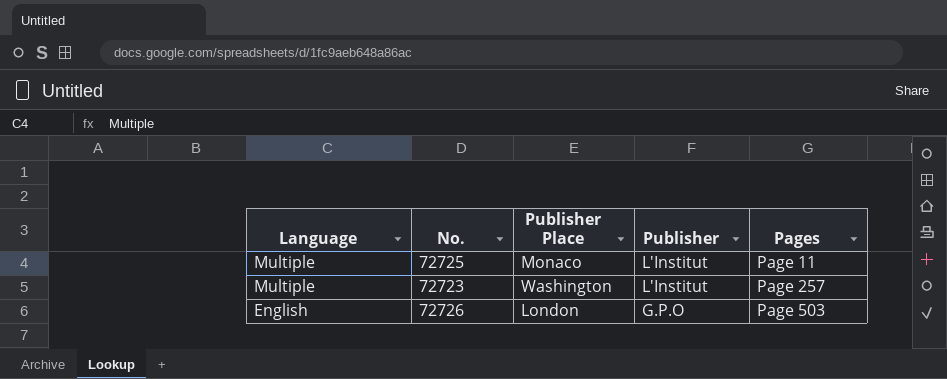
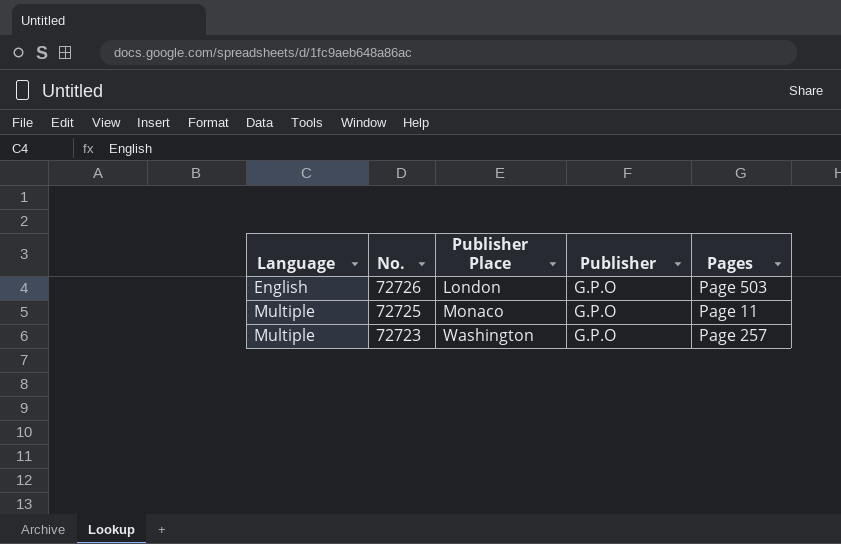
row order: Language descending -> Language ascending
72725 | Publisher: L'Institut -> G.P.O
72723 | Publisher: L'Institut -> G.P.O

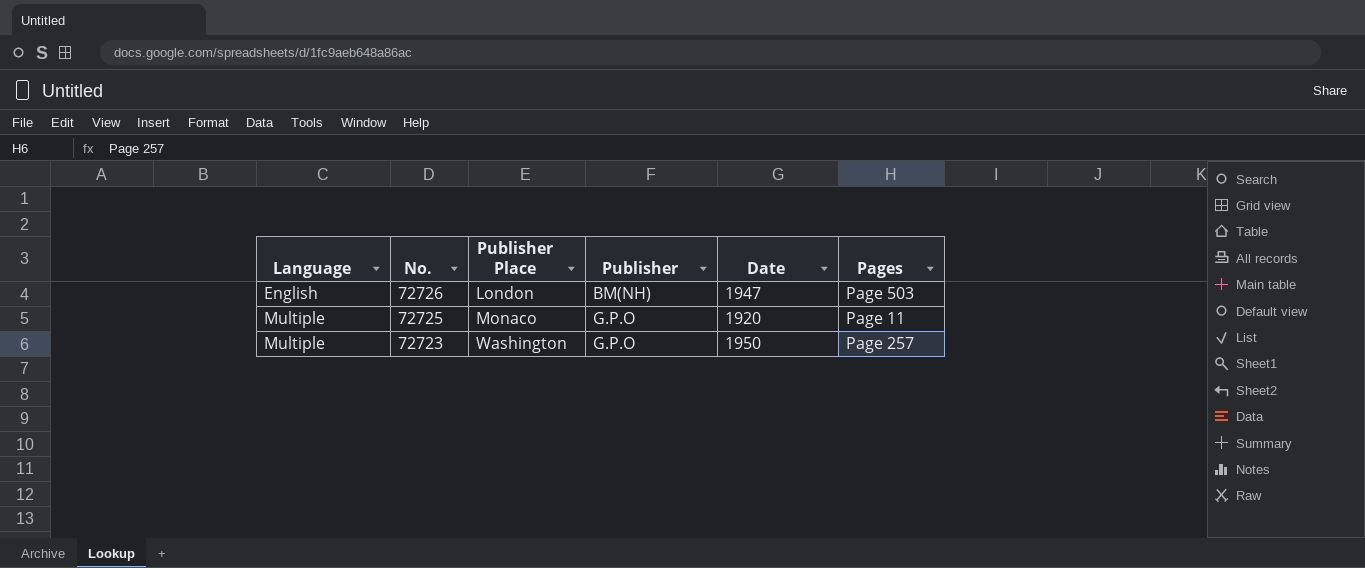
column Date | position: none -> 5
72726 | Publisher: G.P.O -> BM(NH)

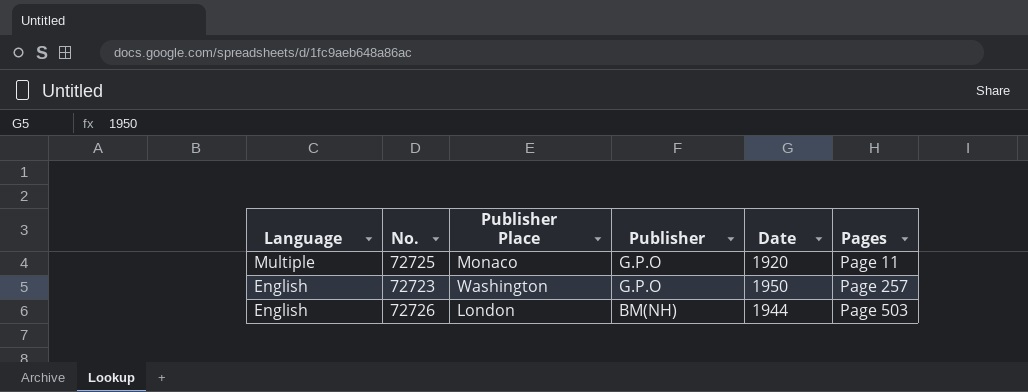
row order: Language ascending -> Language descending
72723 | Language: Multiple -> English
72726 | Date: 1947 -> 1944

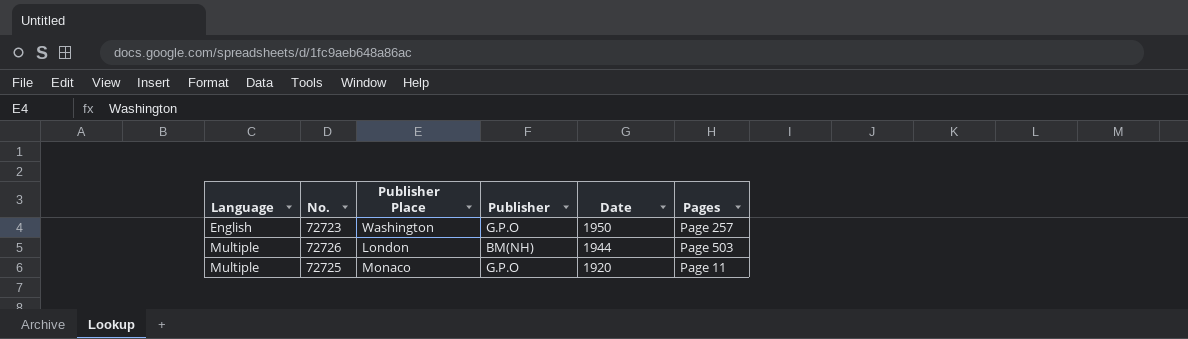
row order: Language descending -> Language ascending
72726 | Language: English -> Multiple

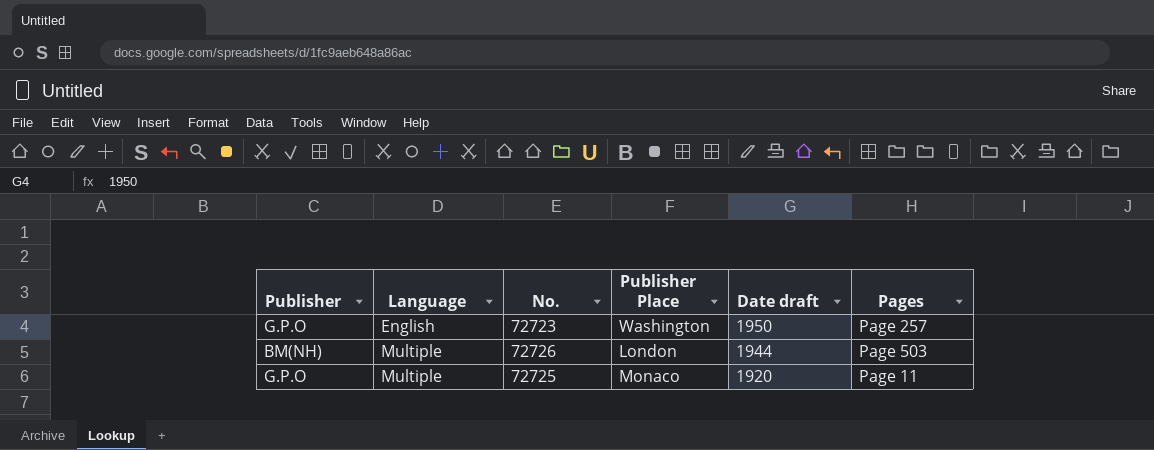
column Publisher | position: 4 -> 1
column name: Date -> Date draft

